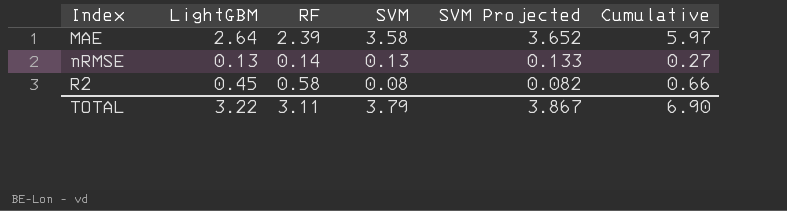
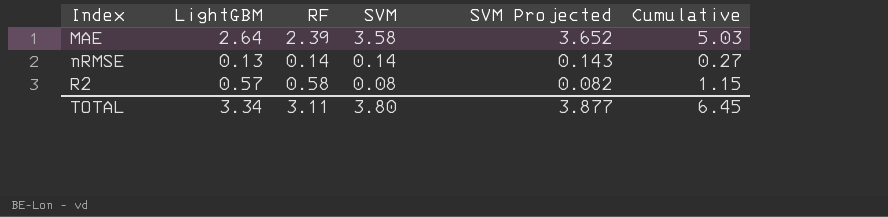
column Cumulative | formula: [RF] + [SVM] -> [LightGBM] + [RF]
nRMSE | SVM: 0.13 -> 0.14
nRMSE | SVM Projected: 0.133 -> 0.143
R2 | LightGBM: 0.45 -> 0.57
TOTAL | LightGBM: 3.22 -> 3.34
TOTAL | SVM: 3.79 -> 3.80
TOTAL | SVM Projected: 3.867 -> 3.877
TOTAL | Cumulative: 6.90 -> 6.45

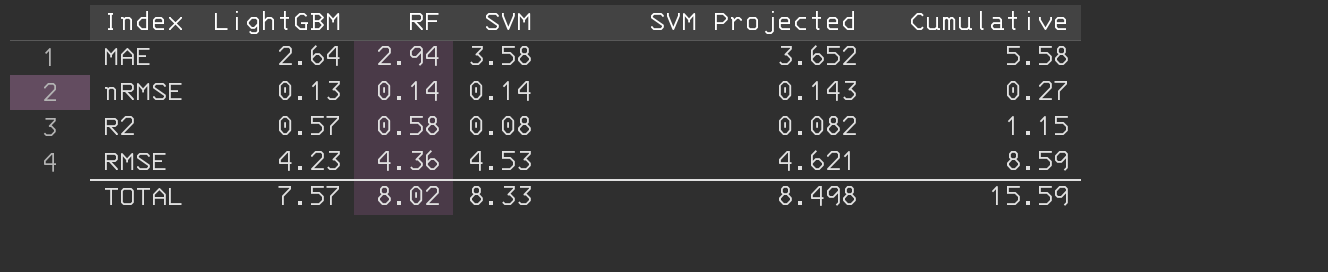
MAE | RF: 2.39 -> 2.94
MAE | Cumulative: 5.03 -> 5.58
row RMSE: none -> 4.23 | 4.36 | 4.53 | 4.621 | 8.59
TOTAL | LightGBM: 3.34 -> 7.57
TOTAL | RF: 3.11 -> 8.02
TOTAL | SVM: 3.80 -> 8.33
TOTAL | SVM Projected: 3.877 -> 8.498
TOTAL | Cumulative: 6.45 -> 15.59

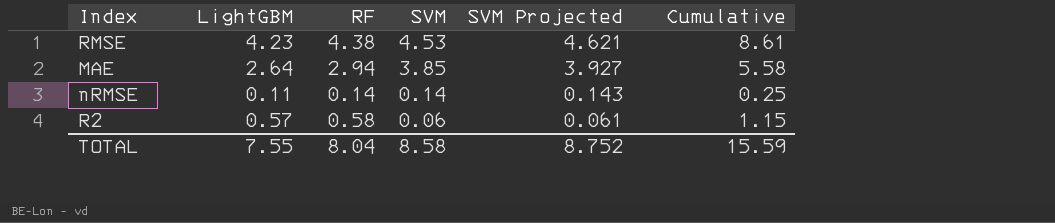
row order: Index ascending -> SVM descending
RMSE | RF: 4.36 -> 4.38
RMSE | Cumulative: 8.59 -> 8.61
MAE | SVM: 3.58 -> 3.85
MAE | SVM Projected: 3.652 -> 3.927
nRMSE | LightGBM: 0.13 -> 0.11
nRMSE | Cumulative: 0.27 -> 0.25
R2 | SVM: 0.08 -> 0.06
R2 | SVM Projected: 0.082 -> 0.061
TOTAL | LightGBM: 7.57 -> 7.55
TOTAL | RF: 8.02 -> 8.04
TOTAL | SVM: 8.33 -> 8.58
TOTAL | SVM Projected: 8.498 -> 8.752

